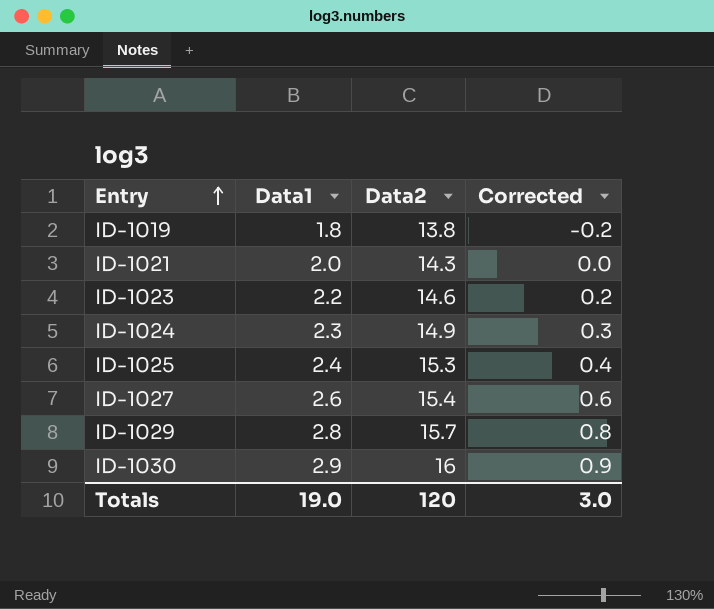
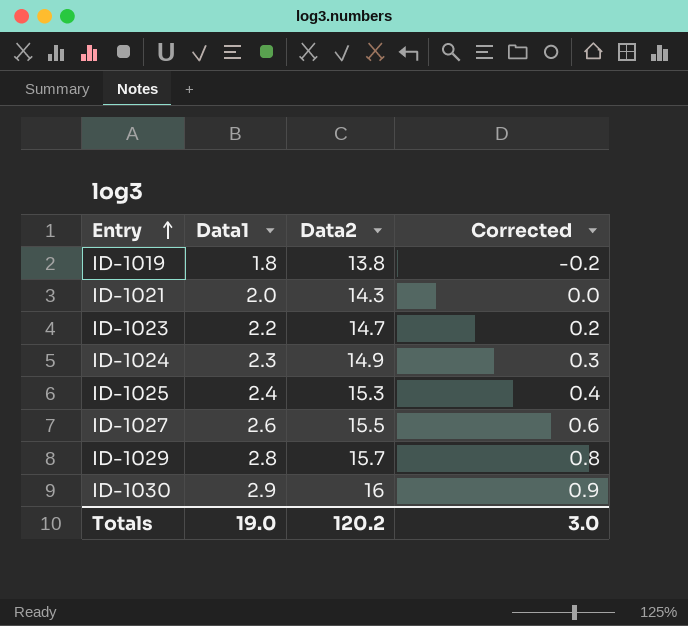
ID-1023 | Data2: 14.6 -> 14.7
ID-1027 | Data2: 15.4 -> 15.5
Totals | Data2: 120 -> 120.2

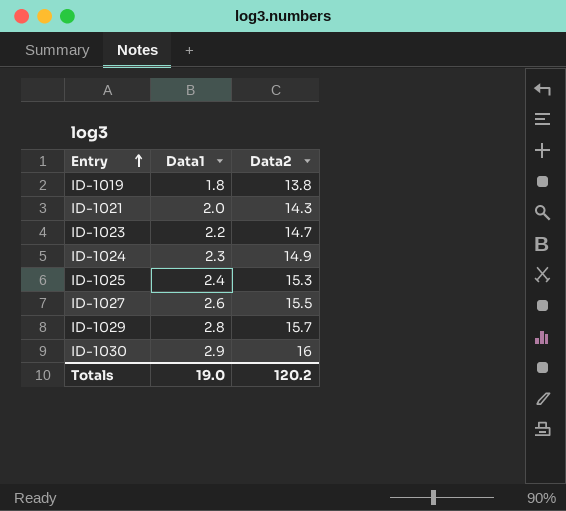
column Corrected | formula: [Data1] - 2 -> none

